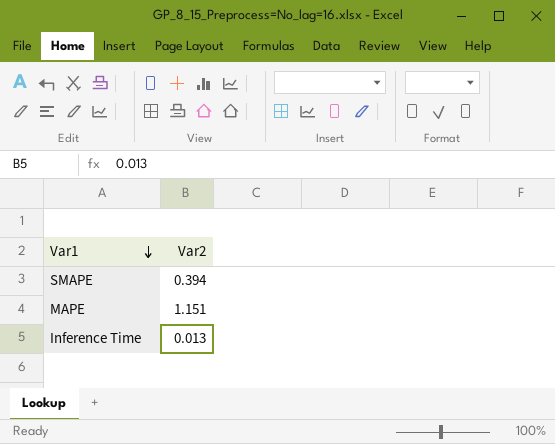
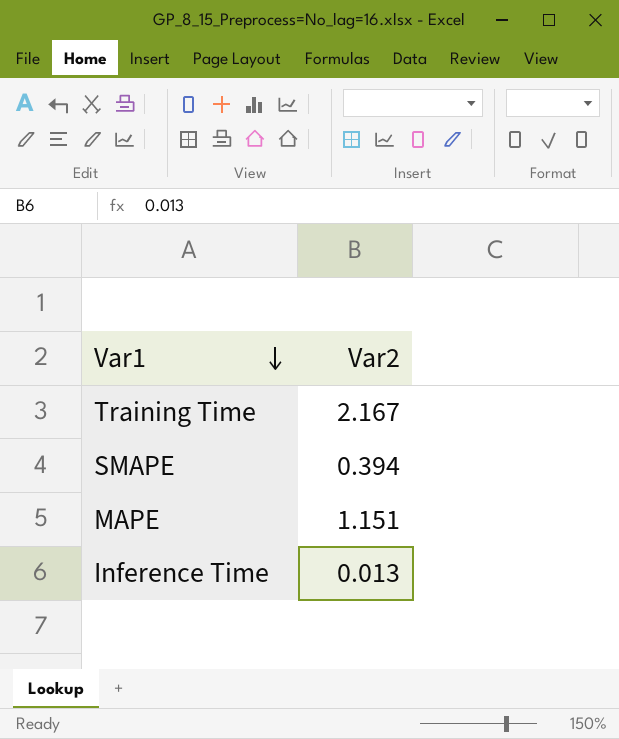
row Training Time: none -> 2.167

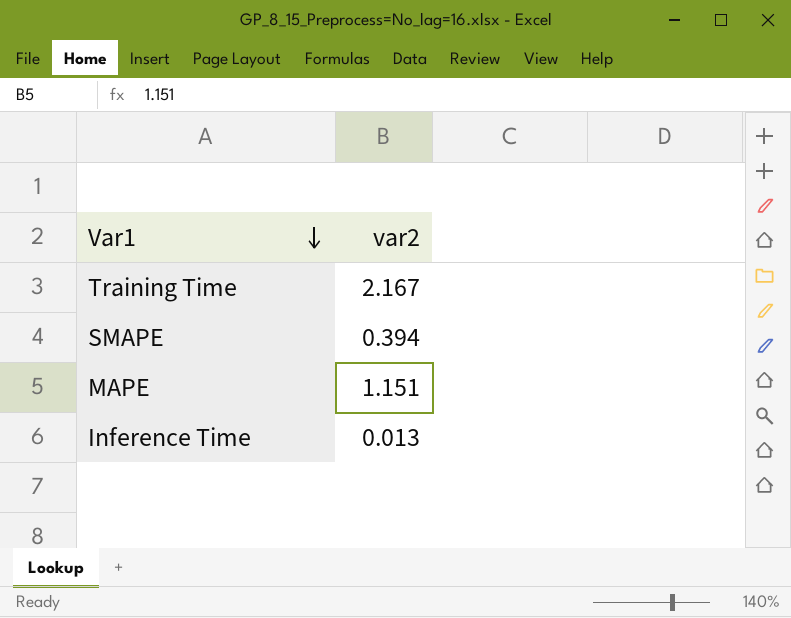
column name: Var2 -> var2

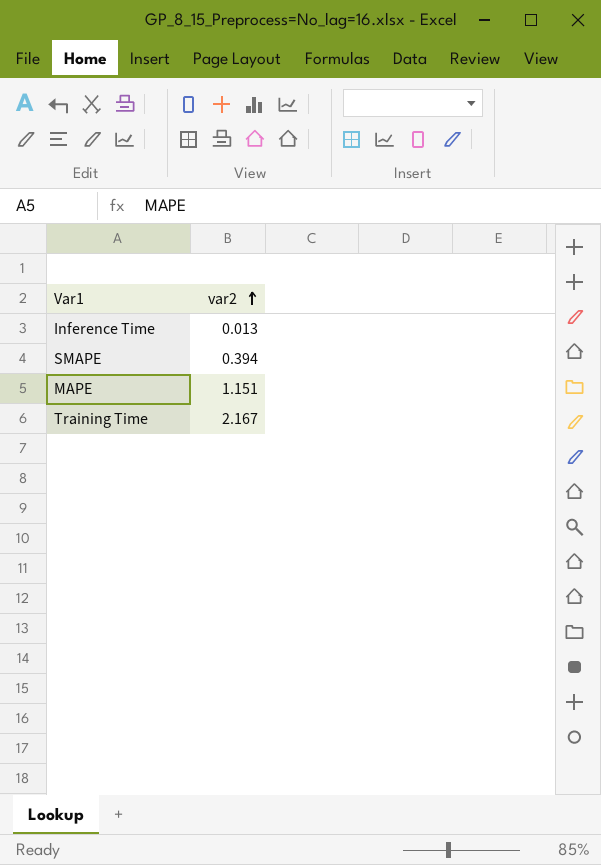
row order: Var1 descending -> var2 ascending

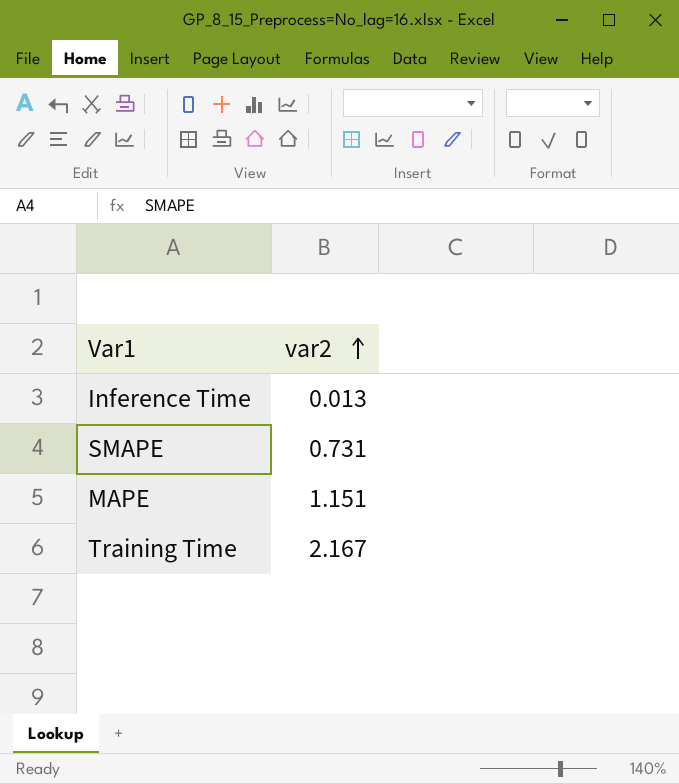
SMAPE | var2: 0.394 -> 0.731

